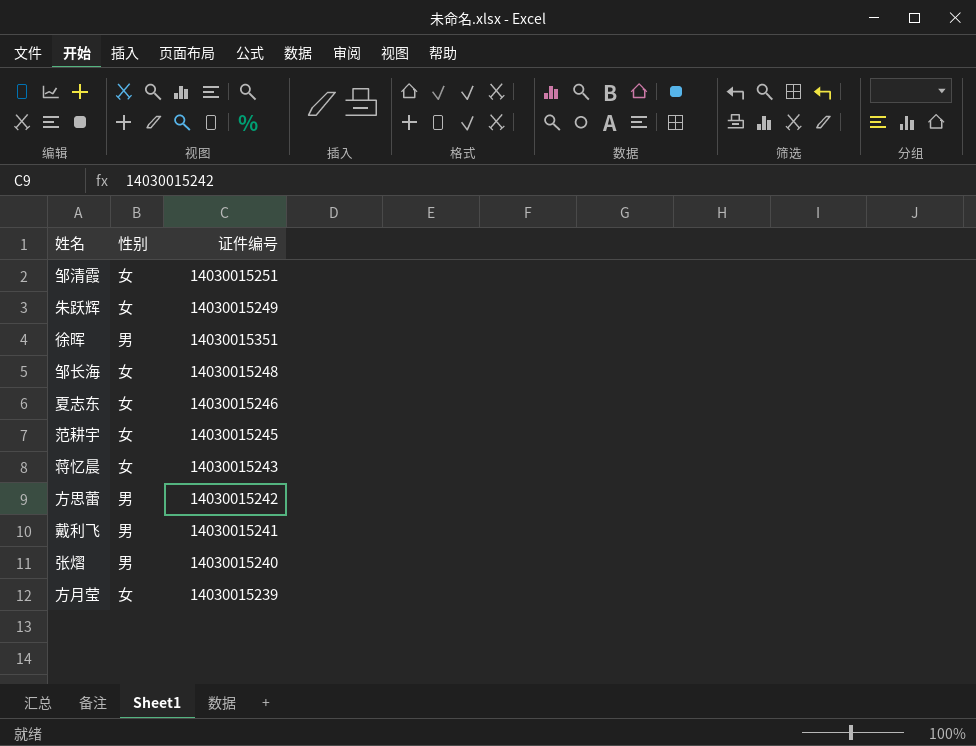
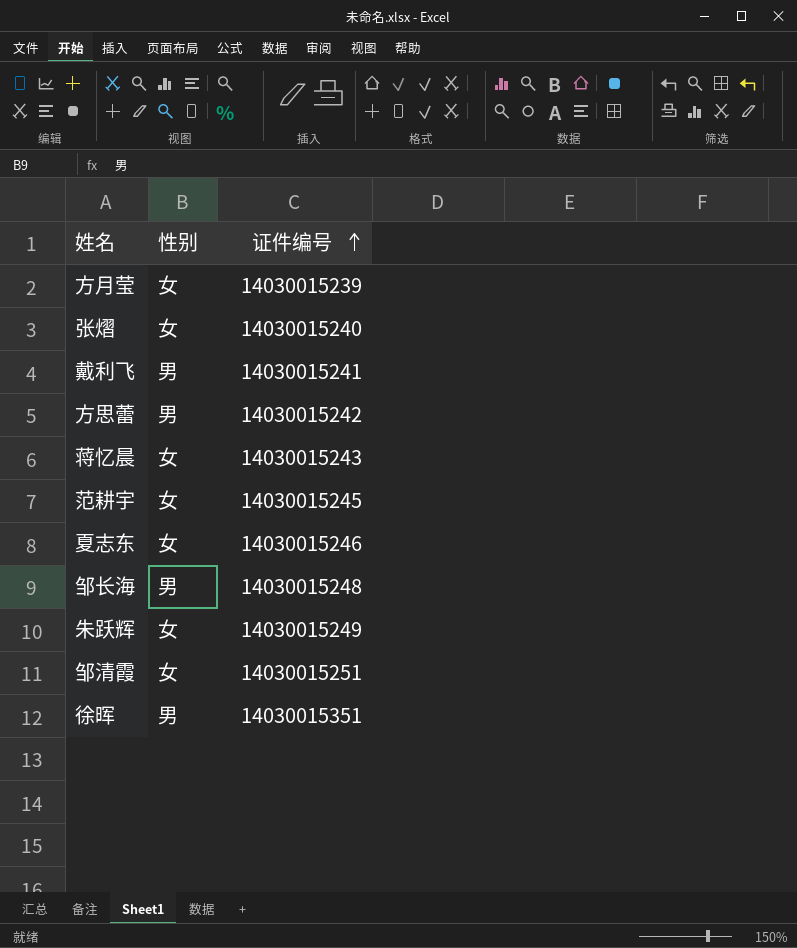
row order: none -> 证件编号 ascending
张熠 | 性别: 男 -> 女
邹长海 | 性别: 女 -> 男

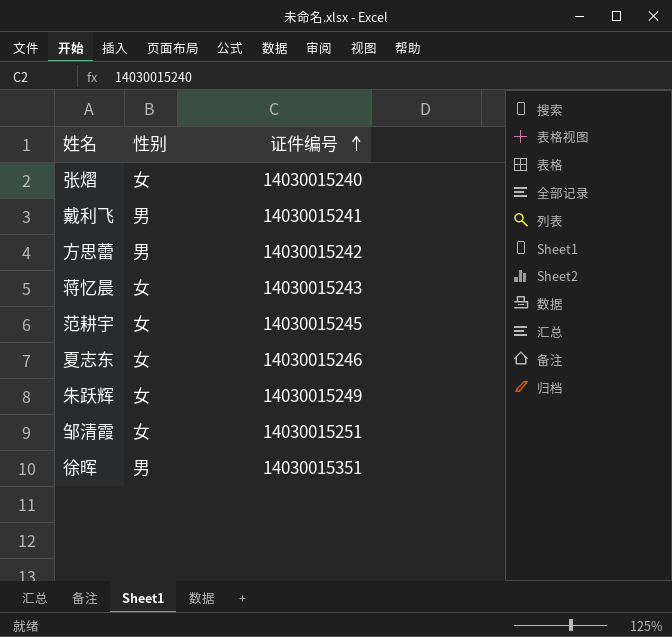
row 方月莹: 女 | 14030015239 -> none
row 邹长海: 男 | 14030015248 -> none

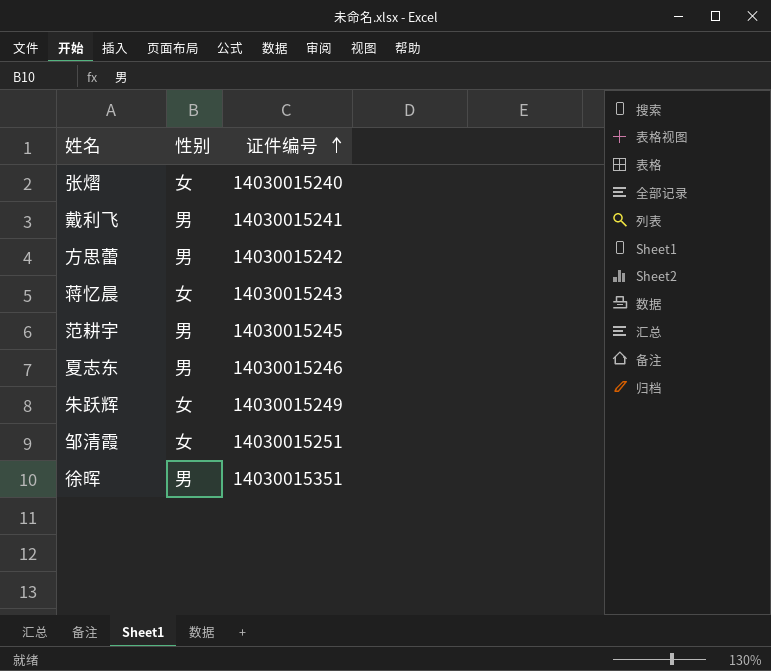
范耕宇 | 性别: 女 -> 男
夏志东 | 性别: 女 -> 男

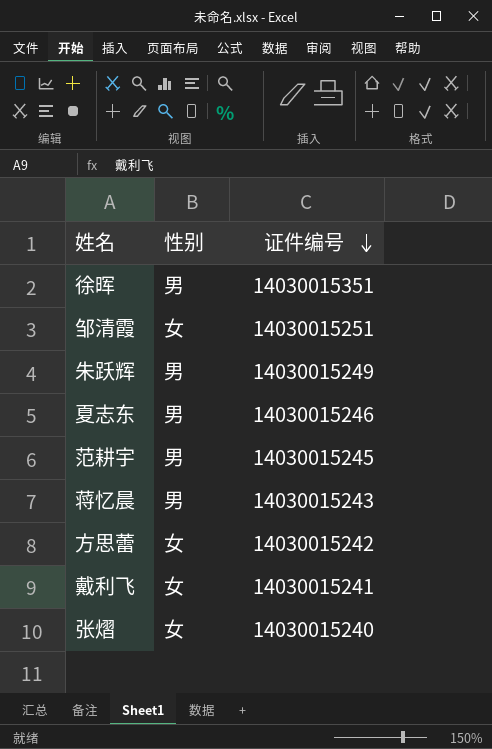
row order: 证件编号 ascending -> 证件编号 descending
朱跃辉 | 性别: 女 -> 男
蒋忆晨 | 性别: 女 -> 男
方思蕾 | 性别: 男 -> 女
戴利飞 | 性别: 男 -> 女

